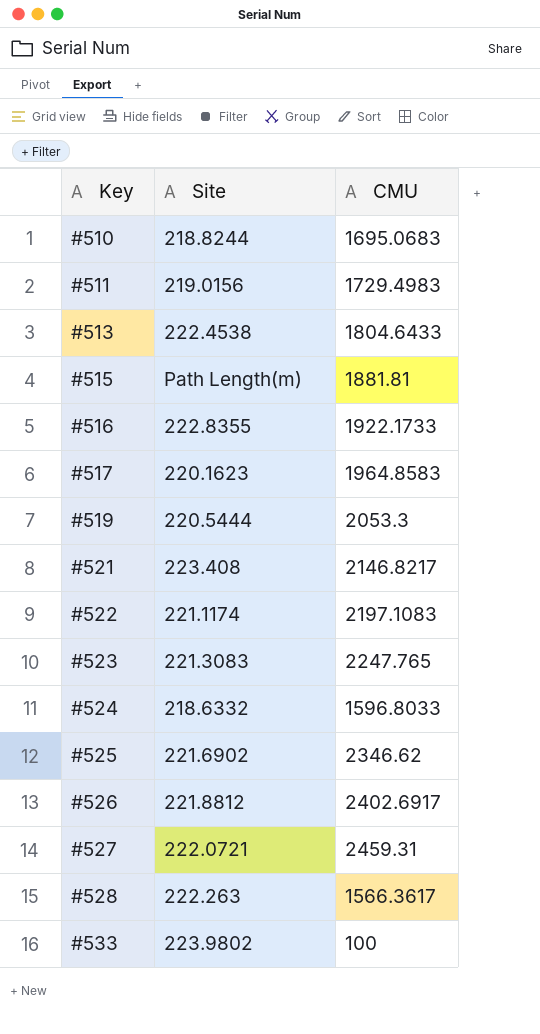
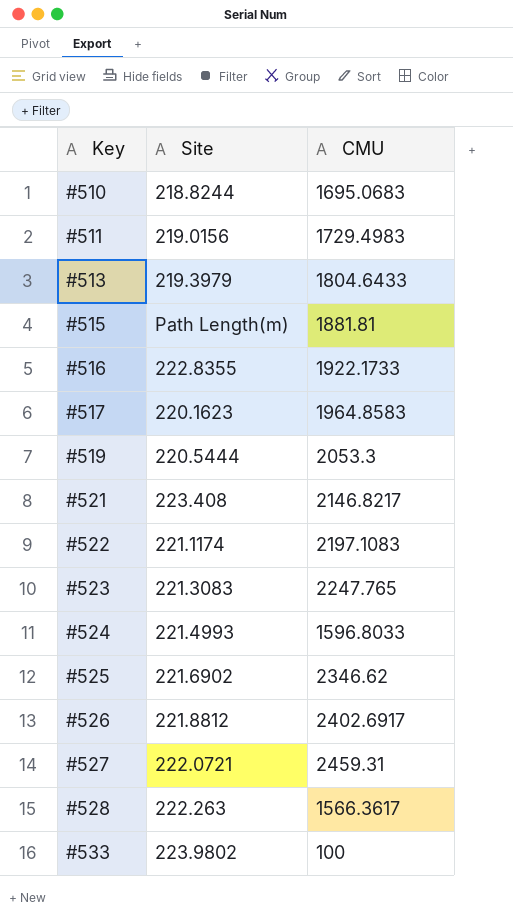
#513 | Site: 222.4538 -> 219.3979
#524 | Site: 218.6332 -> 221.4993

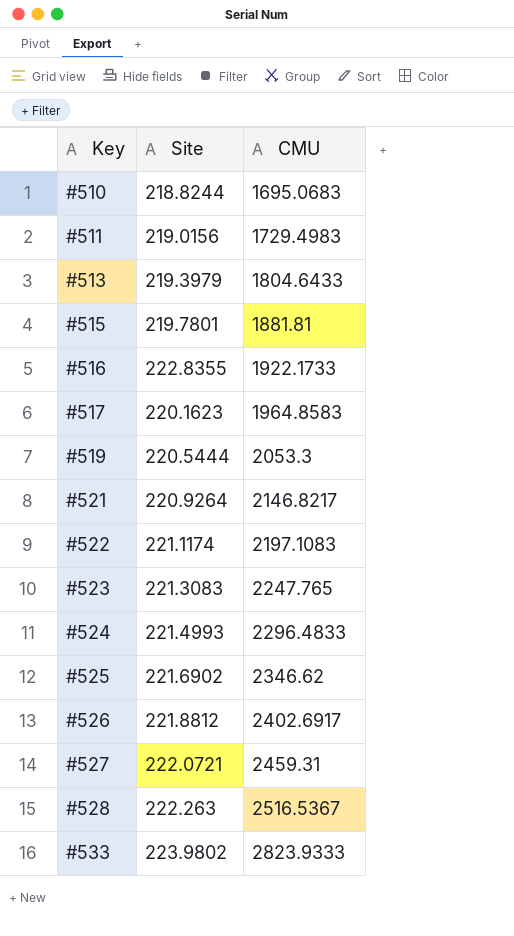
#515 | Site: Path Length(m) -> 219.7801
#521 | Site: 223.408 -> 220.9264
#524 | CMU: 1596.8033 -> 2296.4833
#528 | CMU: 1566.3617 -> 2516.5367
#533 | CMU: 100 -> 2823.9333

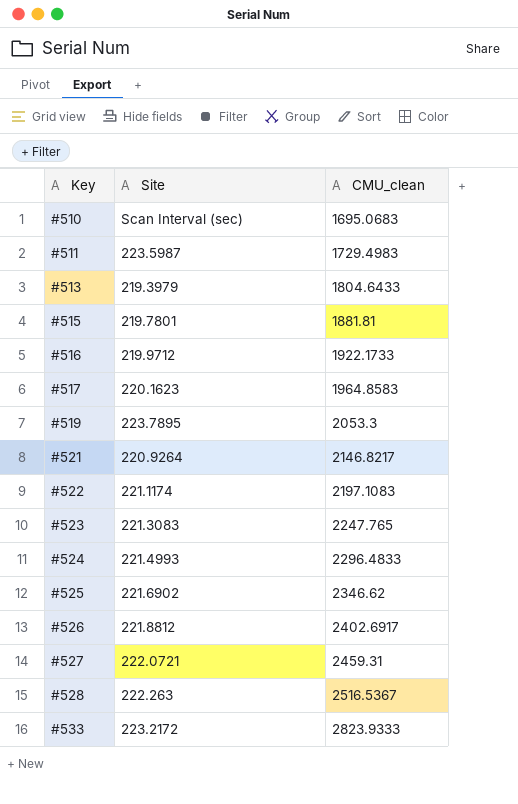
column name: CMU -> CMU_clean
#510 | Site: 218.8244 -> Scan Interval (sec)
#511 | Site: 219.0156 -> 223.5987
#516 | Site: 222.8355 -> 219.9712
#519 | Site: 220.5444 -> 223.7895
#533 | Site: 223.9802 -> 223.2172

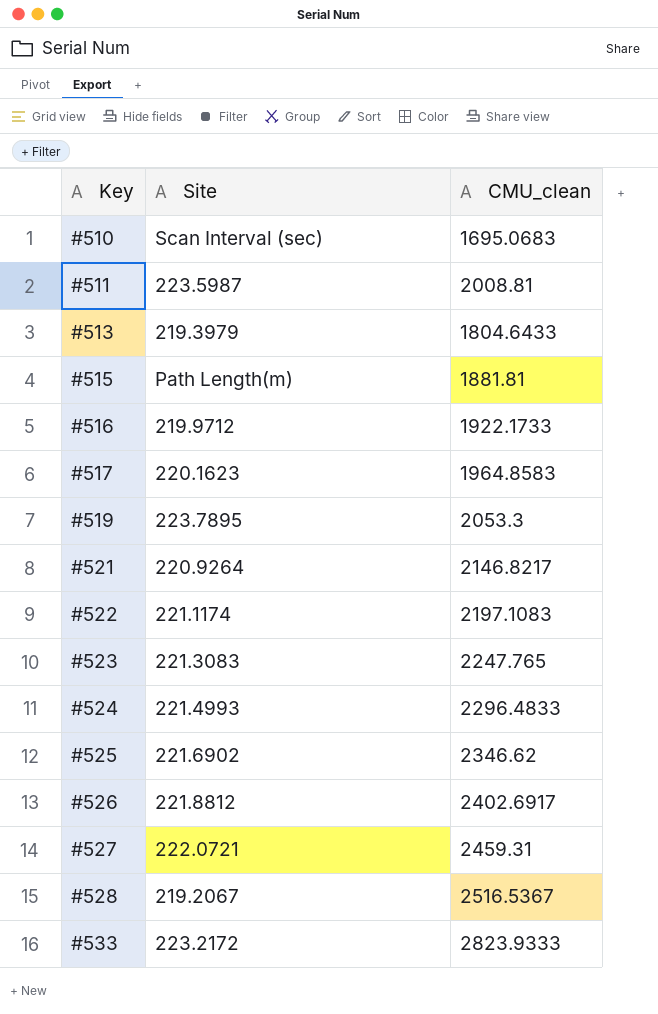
#511 | CMU_clean: 1729.4983 -> 2008.81
#515 | Site: 219.7801 -> Path Length(m)
#528 | Site: 222.263 -> 219.2067

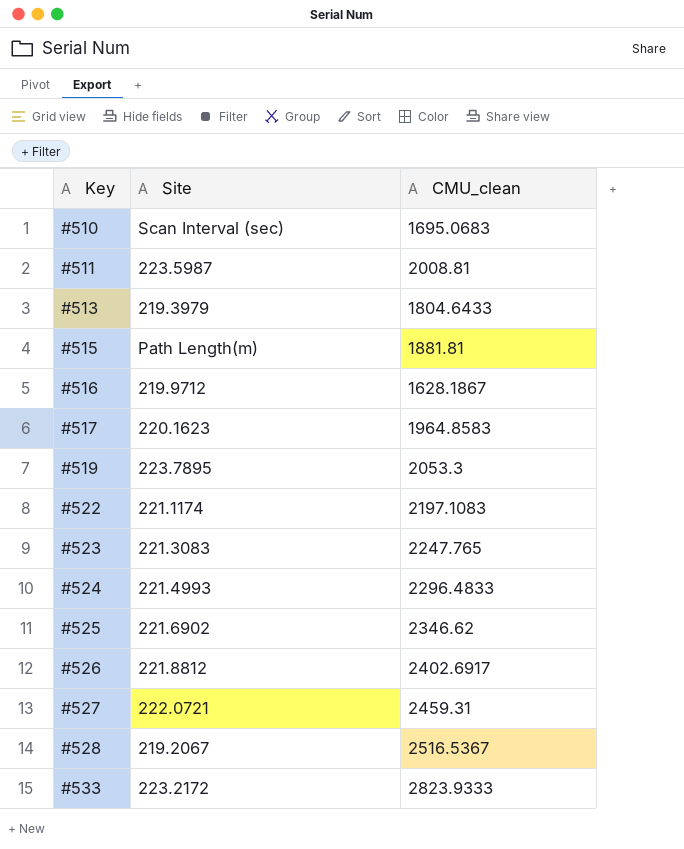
row #521: 220.9264 | 2146.8217 -> none
#516 | CMU_clean: 1922.1733 -> 1628.1867

